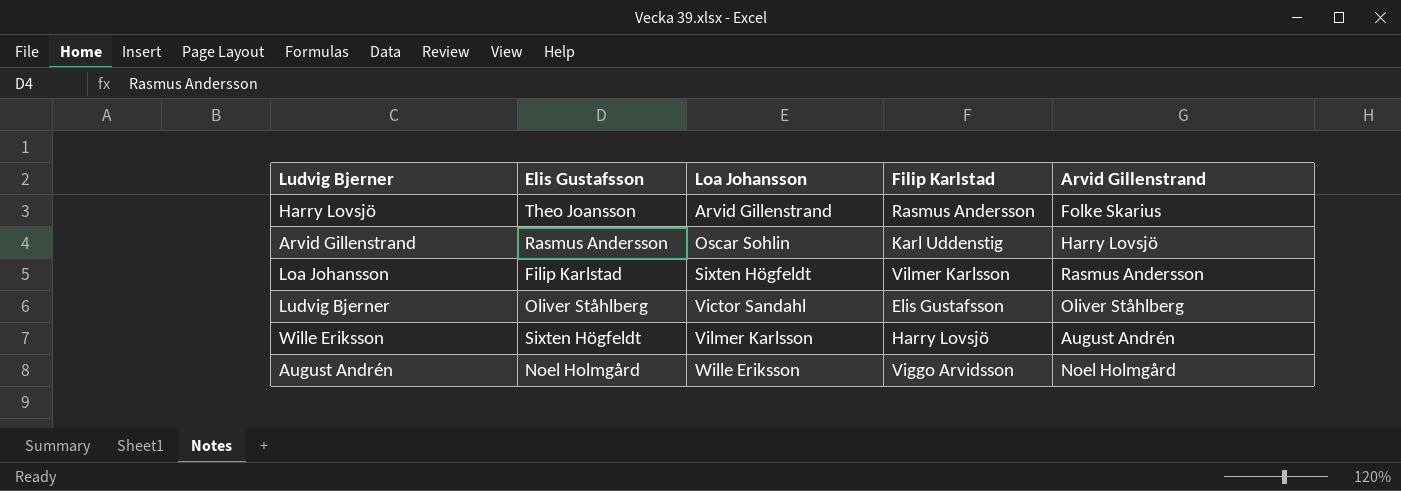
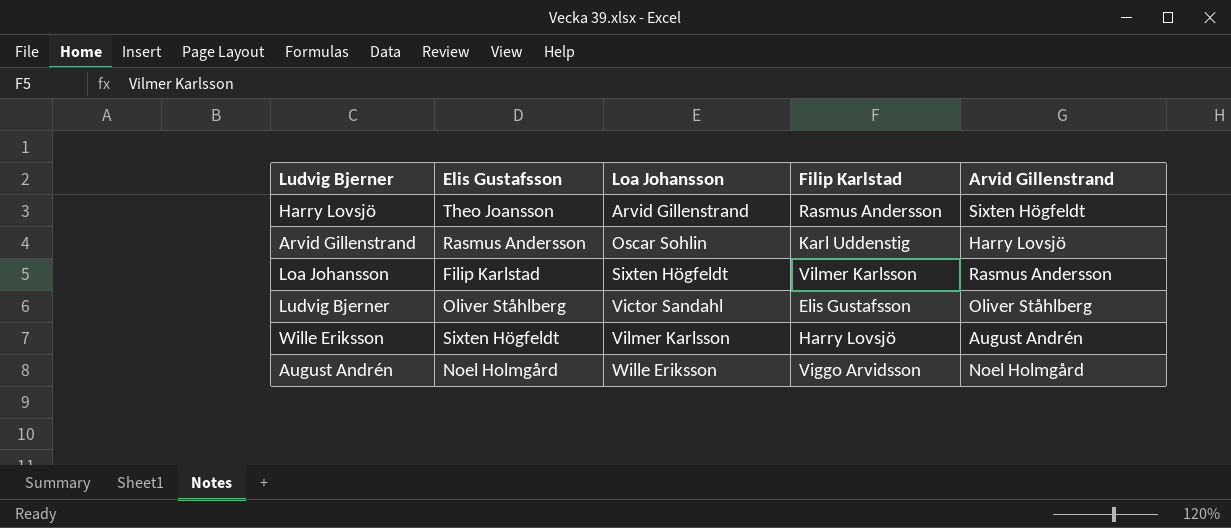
Harry Lovsjö | Arvid Gillenstrand: Folke Skarius -> Sixten Högfeldt

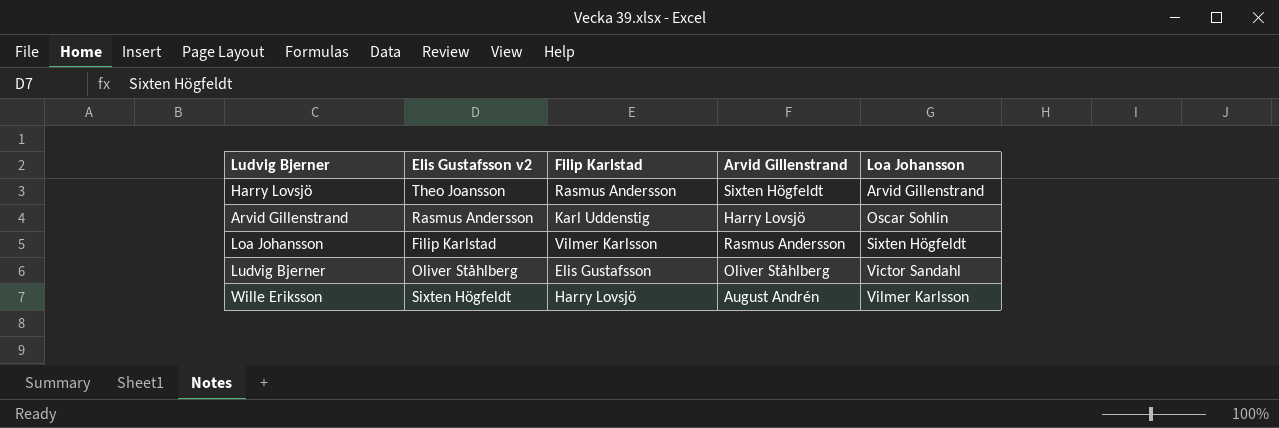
column name: Elis Gustafsson -> Elis Gustafsson v2
column Loa Johansson | position: 3 -> 5
row August Andrén: Noel Holmgård | Wille Eriksson | Viggo Arvidsson | Noel Holmgård -> none

